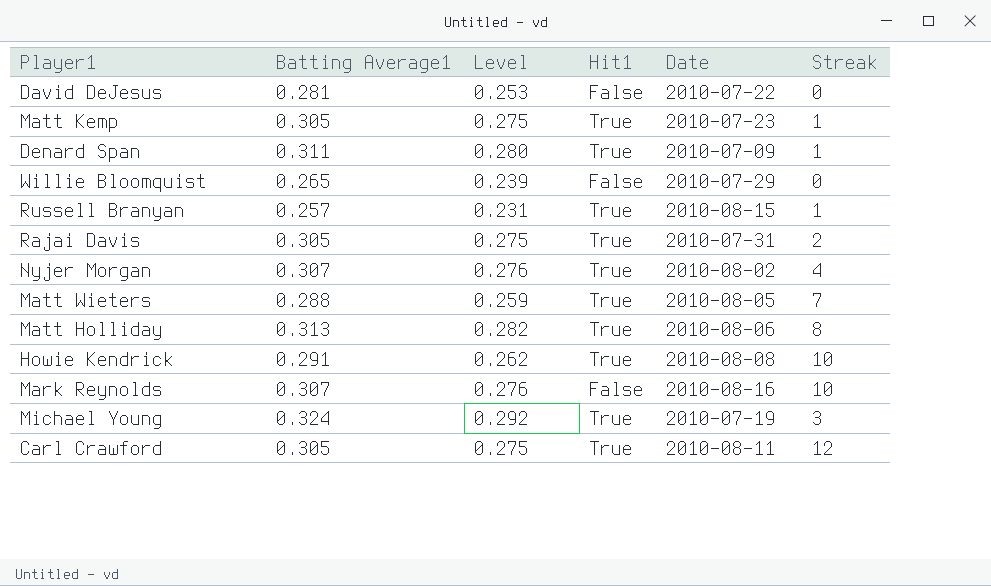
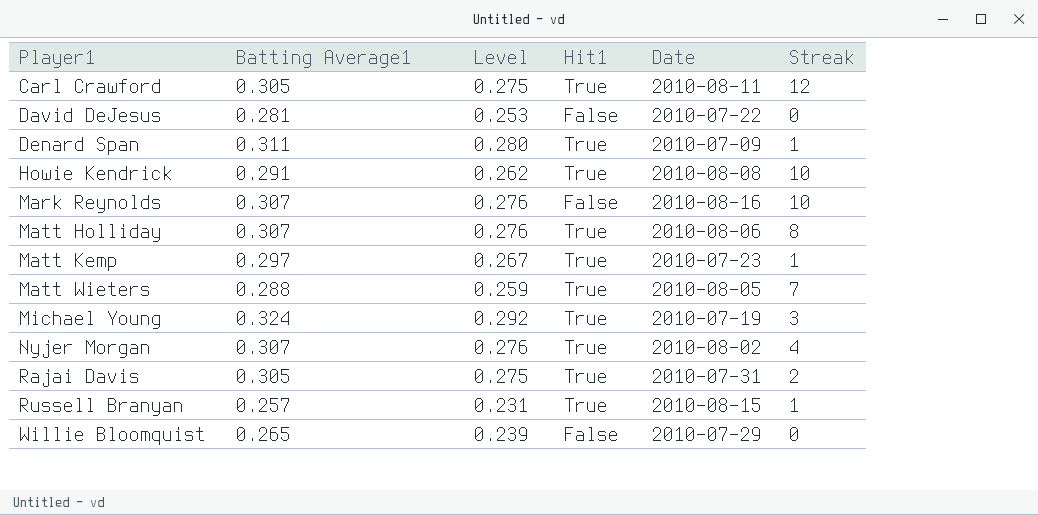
row order: none -> Player1 ascending
Matt Holliday | Batting Average1: 0.313 -> 0.307
Matt Holliday | Level: 0.282 -> 0.276
Matt Kemp | Batting Average1: 0.305 -> 0.297
Matt Kemp | Level: 0.275 -> 0.267

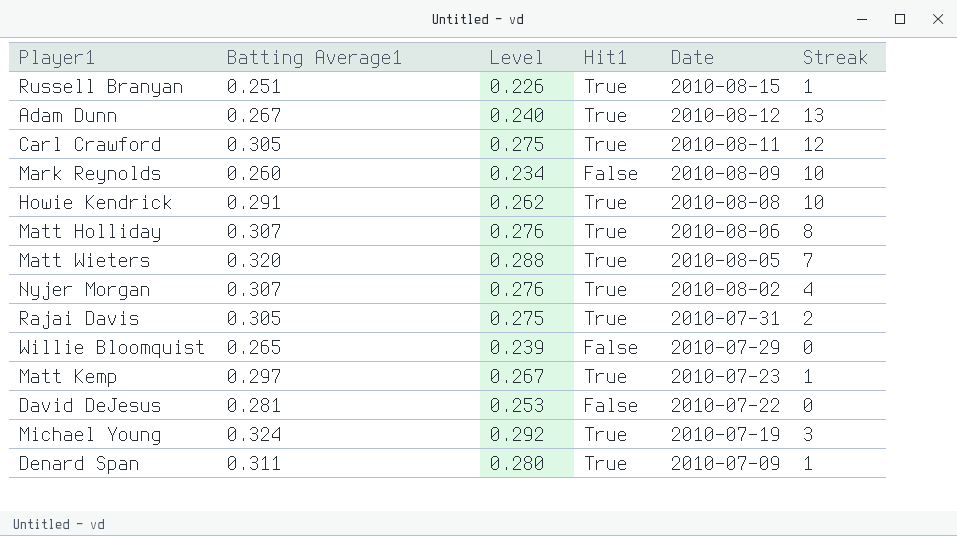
row order: Player1 ascending -> Date descending
Russell Branyan | Batting Average1: 0.257 -> 0.251
Russell Branyan | Level: 0.231 -> 0.226
row Adam Dunn: none -> 0.267 | 0.240 | True | 2010-08-12 | 13
Mark Reynolds | Batting Average1: 0.307 -> 0.260
Mark Reynolds | Level: 0.276 -> 0.234
Mark Reynolds | Date: 2010-08-16 -> 2010-08-09
Matt Wieters | Batting Average1: 0.288 -> 0.320
Matt Wieters | Level: 0.259 -> 0.288

